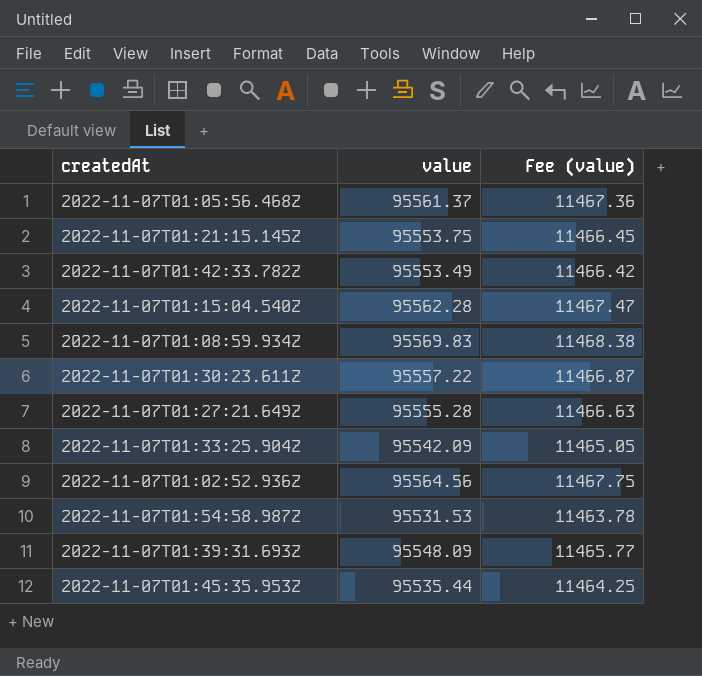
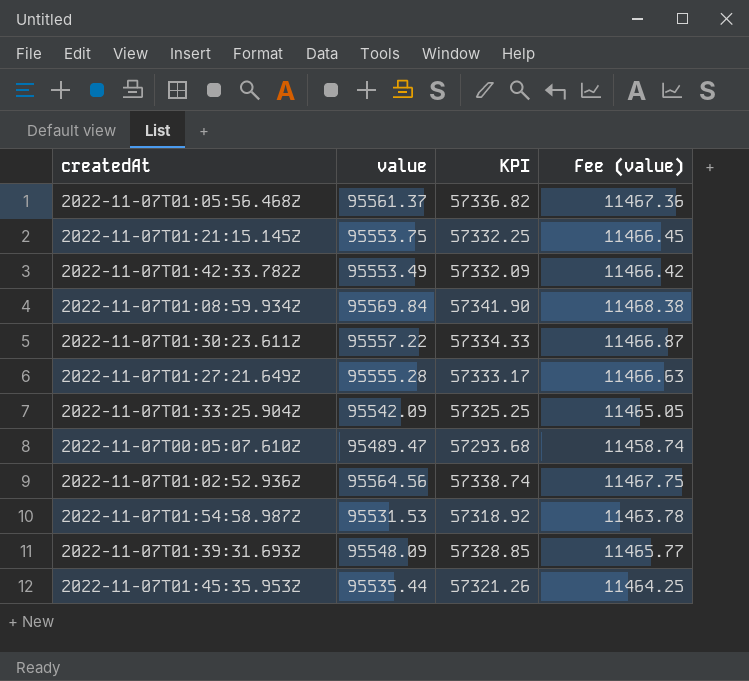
column KPI | formula: none -> [value] * 0.6
row 2022-11-07T01:15:04.540Z: 95562.28 | 11467.47 -> none
2022-11-07T01:08:59.934Z | value: 95569.83 -> 95569.84
row 2022-11-07T00:05:07.610Z: none -> 95489.47 | 57293.68 | 11458.74

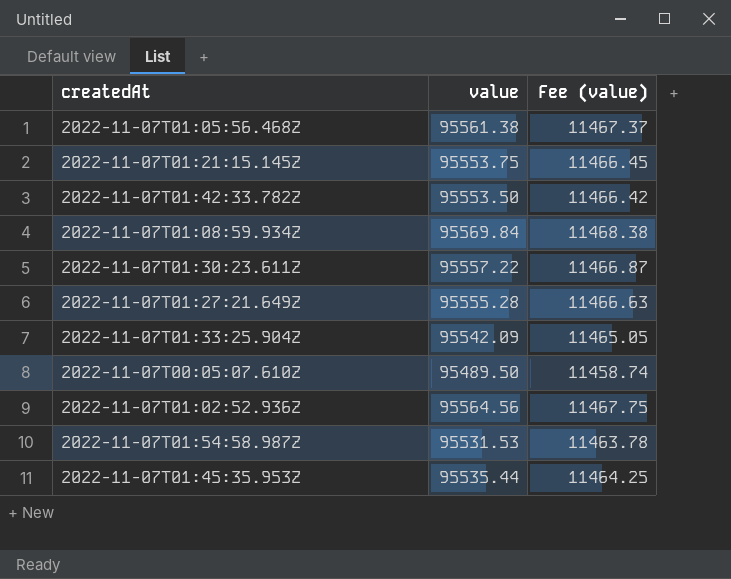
column KPI | formula: [value] * 0.6 -> none
row 2022-11-07T01:39:31.693Z: 95548.09 | 57328.85 | 11465.77 -> none
2022-11-07T01:05:56.468Z | value: 95561.37 -> 95561.38
2022-11-07T01:05:56.468Z | Fee (value): 11467.36 -> 11467.37
2022-11-07T01:42:33.782Z | value: 95553.49 -> 95553.50
2022-11-07T00:05:07.610Z | value: 95489.47 -> 95489.50

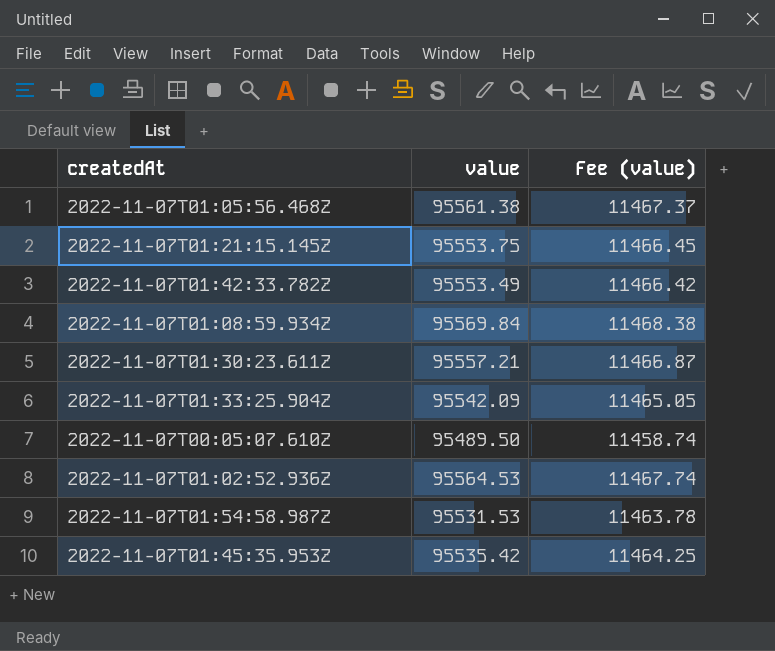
row 2022-11-07T01:27:21.649Z: 95555.28 | 11466.63 -> none
2022-11-07T01:42:33.782Z | value: 95553.50 -> 95553.49
2022-11-07T01:30:23.611Z | value: 95557.22 -> 95557.21
2022-11-07T01:02:52.936Z | value: 95564.56 -> 95564.53
2022-11-07T01:02:52.936Z | Fee (value): 11467.75 -> 11467.74
2022-11-07T01:45:35.953Z | value: 95535.44 -> 95535.42

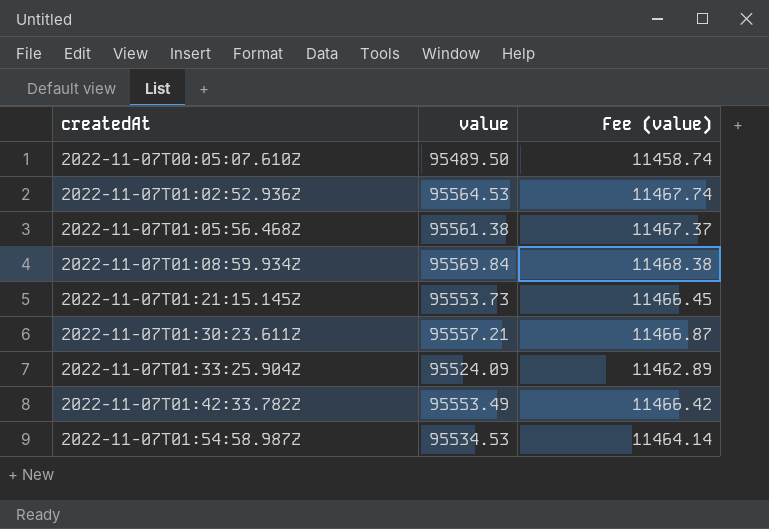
row order: none -> createdAt ascending
row 2022-11-07T01:45:35.953Z: 95535.42 | 11464.25 -> none
2022-11-07T01:21:15.145Z | value: 95553.75 -> 95553.73
2022-11-07T01:33:25.904Z | value: 95542.09 -> 95524.09
2022-11-07T01:33:25.904Z | Fee (value): 11465.05 -> 11462.89
2022-11-07T01:54:58.987Z | value: 95531.53 -> 95534.53
2022-11-07T01:54:58.987Z | Fee (value): 11463.78 -> 11464.14

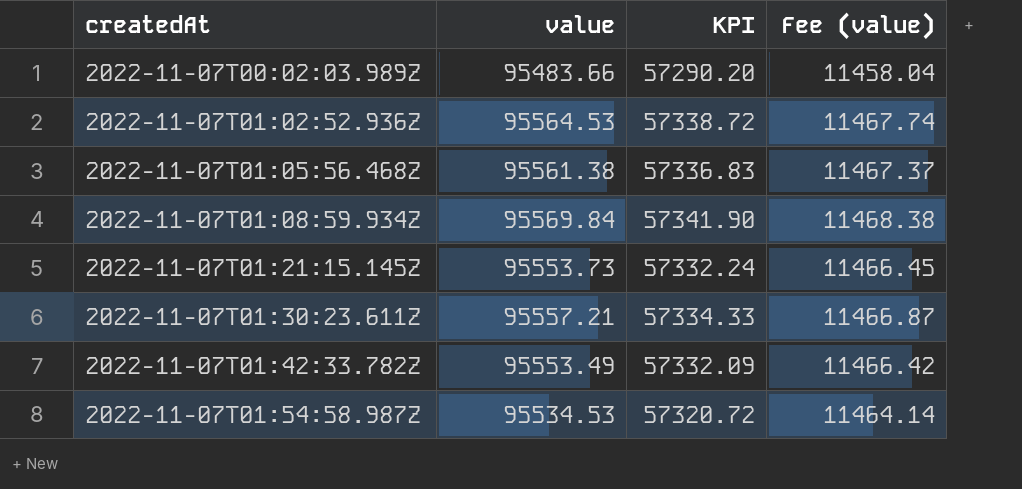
column KPI | formula: none -> [value] * 0.6
row 2022-11-07T00:05:07.610Z: 95489.50 | 11458.74 -> none
row 2022-11-07T01:33:25.904Z: 95524.09 | 11462.89 -> none
row 2022-11-07T00:02:03.989Z: none -> 95483.66 | 57290.20 | 11458.04

